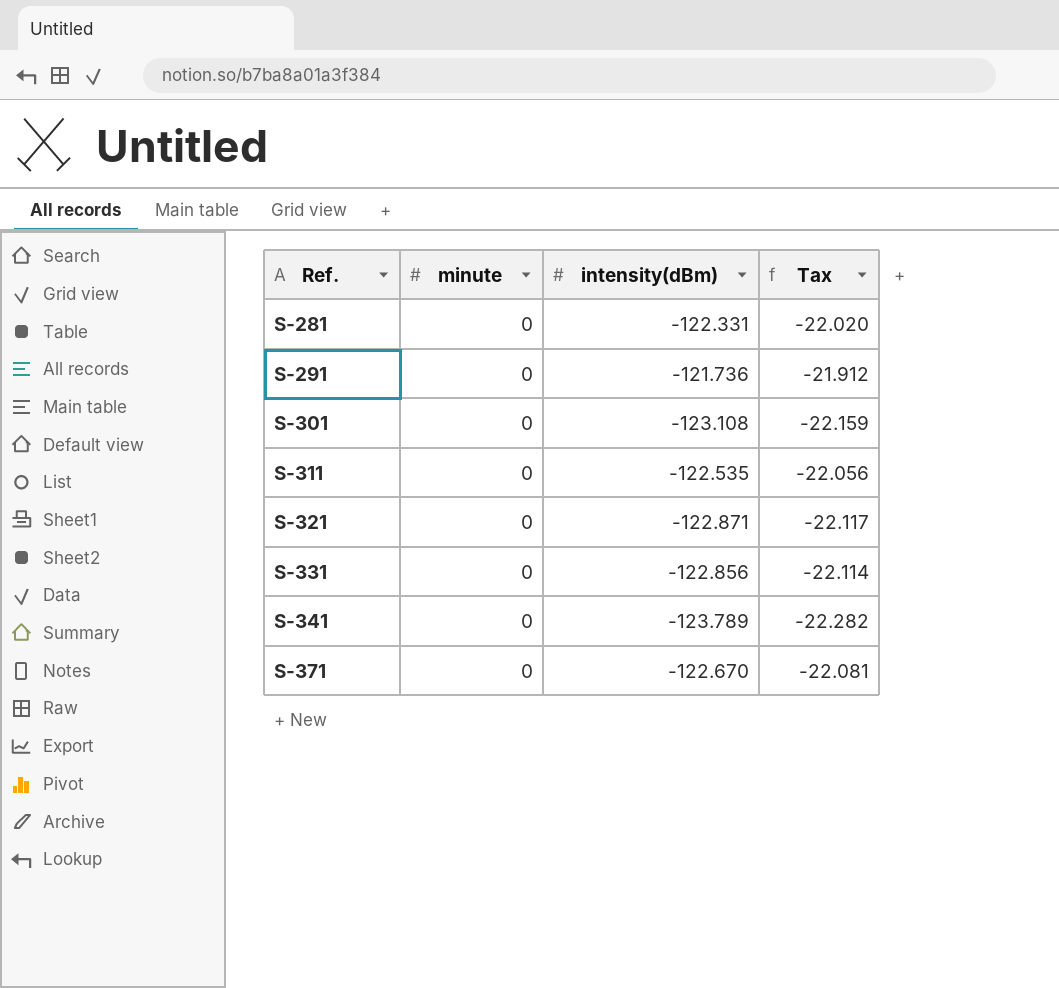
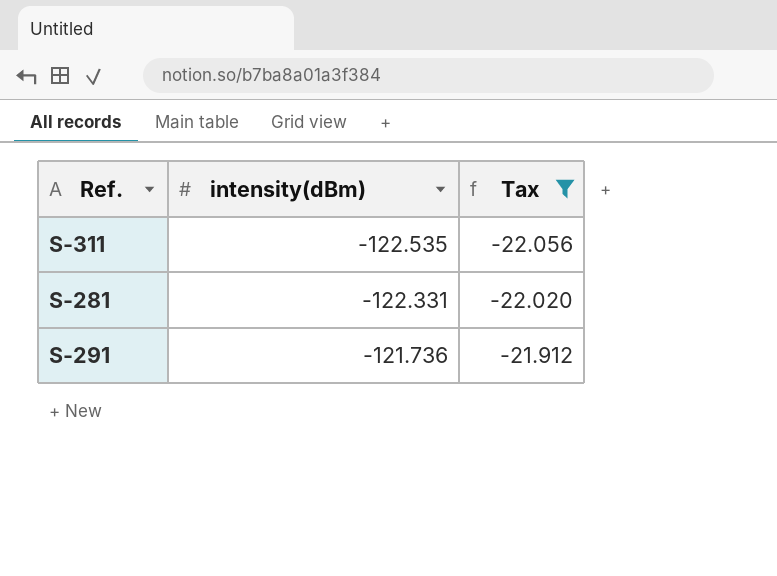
filter: none -> Tax >= -22.056
row order: Ref. ascending -> intensity(dBm) ascending
column minute | position: 2 -> none

